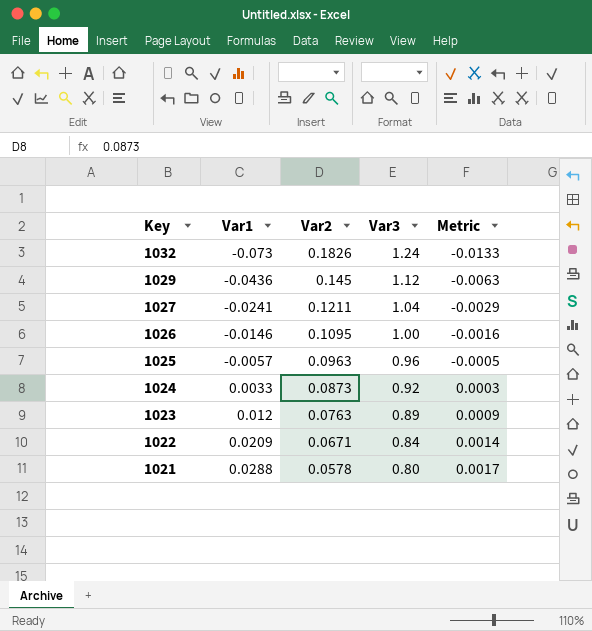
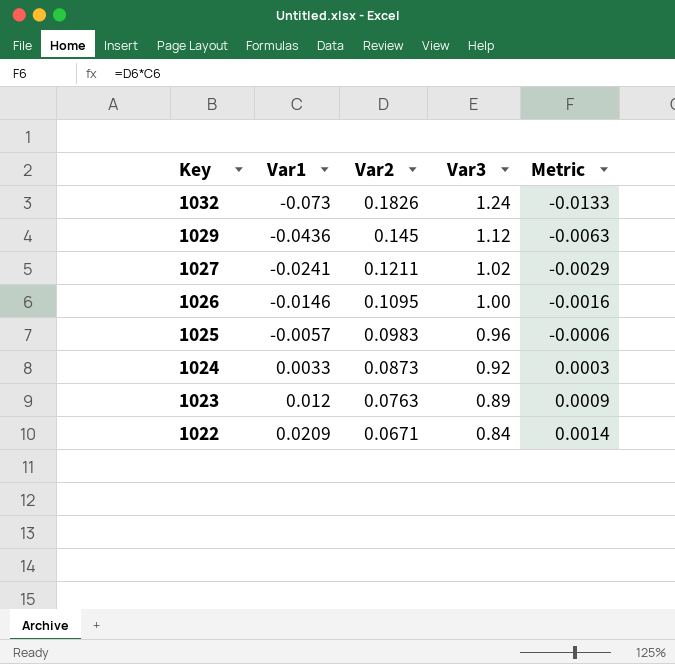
row 1021: 0.0288 | 0.0578 | 0.80 | 0.0017 -> none
1027 | Var3: 1.04 -> 1.02
1025 | Var2: 0.0963 -> 0.0983
1025 | Metric: -0.0005 -> -0.0006

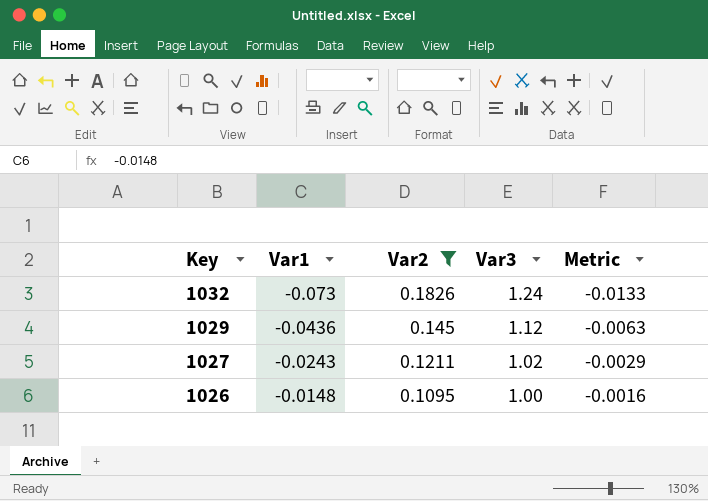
filter: none -> Var2 >= 0.1095
1027 | Var1: -0.0241 -> -0.0243
1026 | Var1: -0.0146 -> -0.0148

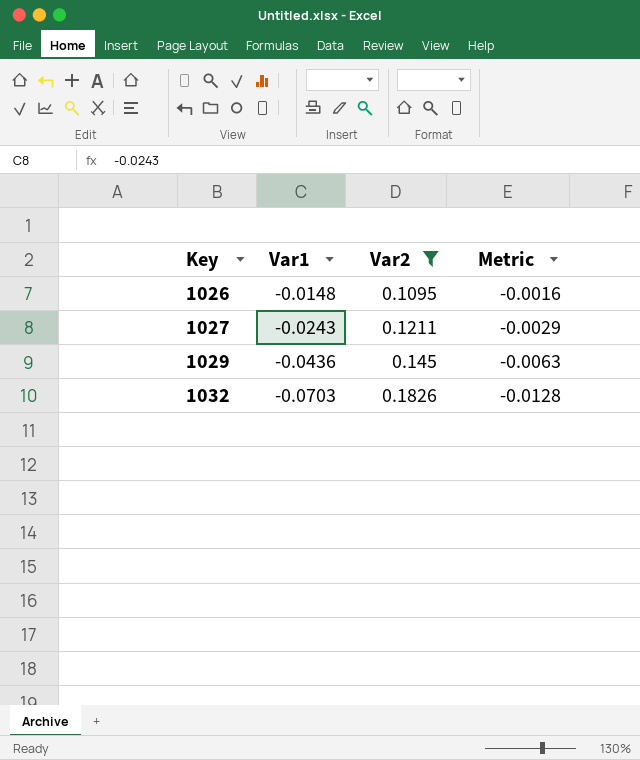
row order: Key descending -> Key ascending
column Var3 | position: 4 -> none
1032 | Var1: -0.073 -> -0.0703
1032 | Metric: -0.0133 -> -0.0128

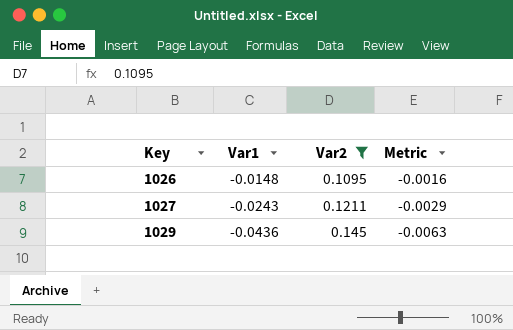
row 1032: -0.0703 | 0.1826 | -0.0128 -> none

